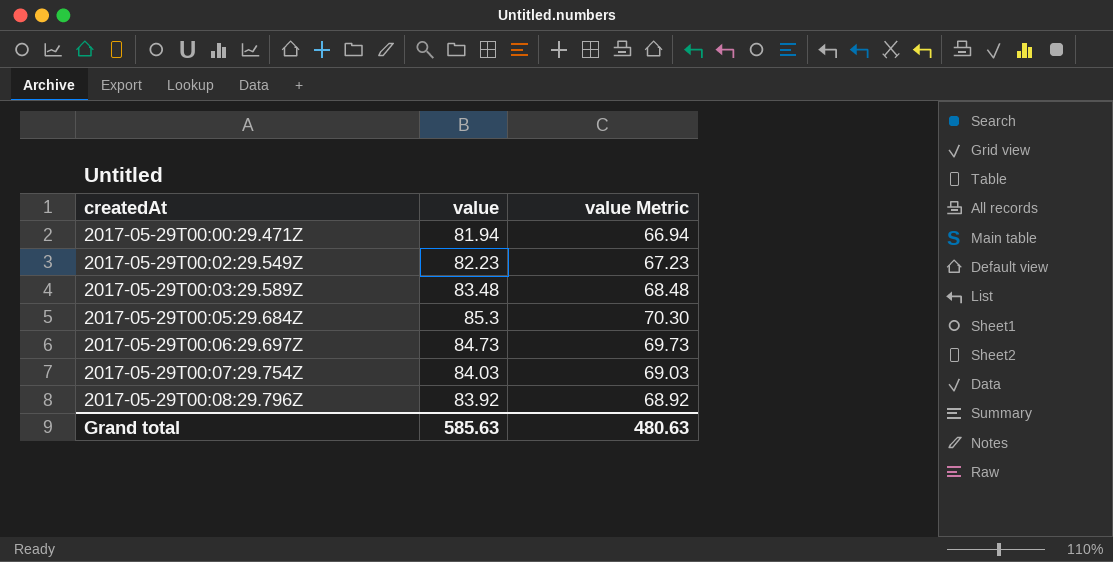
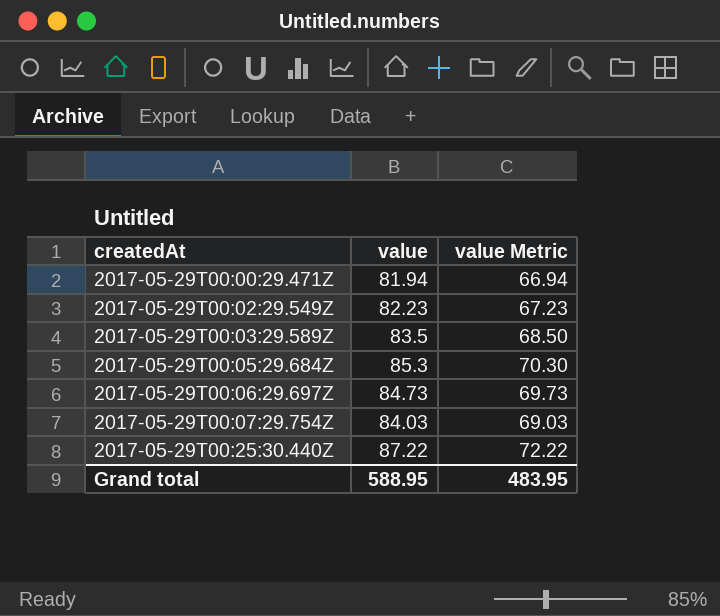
row 2017-05-29T00:08:29.796Z: 83.92 | 68.92 -> none
2017-05-29T00:03:29.589Z | value: 83.48 -> 83.5
2017-05-29T00:03:29.589Z | value Metric: 68.48 -> 68.50
row 2017-05-29T00:25:30.440Z: none -> 87.22 | 72.22
Grand total | value: 585.63 -> 588.95
Grand total | value Metric: 480.63 -> 483.95

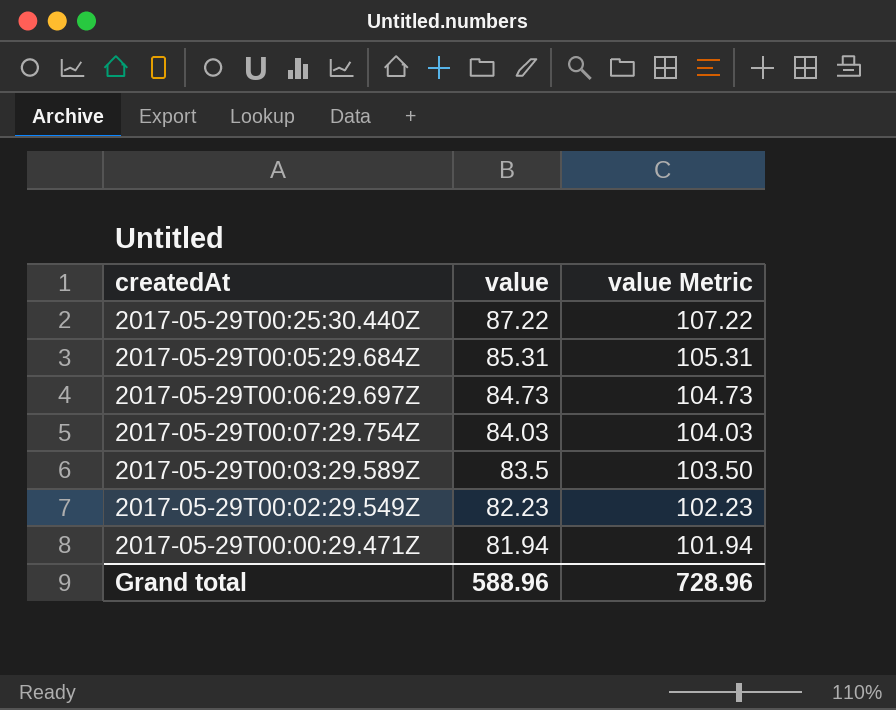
row order: createdAt ascending -> value descending
column value Metric | formula: [value] - 15 -> [value] + 20
2017-05-29T00:05:29.684Z | value: 85.3 -> 85.31
Grand total | value: 588.95 -> 588.96
Grand total | value Metric: 483.95 -> 728.96

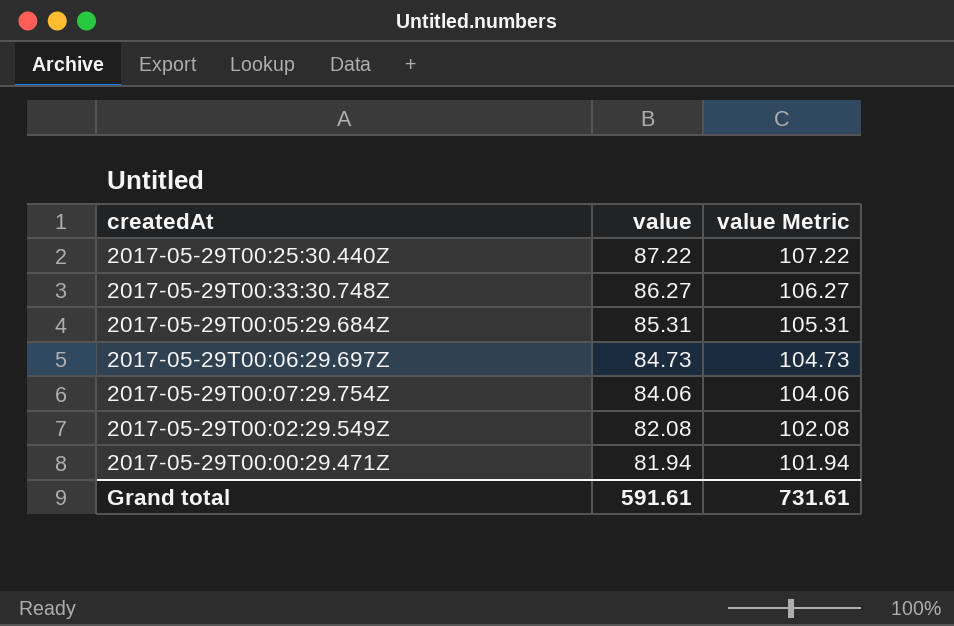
row 2017-05-29T00:03:29.589Z: 83.5 | 103.50 -> none
row 2017-05-29T00:33:30.748Z: none -> 86.27 | 106.27
2017-05-29T00:07:29.754Z | value: 84.03 -> 84.06
2017-05-29T00:07:29.754Z | value Metric: 104.03 -> 104.06
2017-05-29T00:02:29.549Z | value: 82.23 -> 82.08
2017-05-29T00:02:29.549Z | value Metric: 102.23 -> 102.08
Grand total | value: 588.96 -> 591.61
Grand total | value Metric: 728.96 -> 731.61

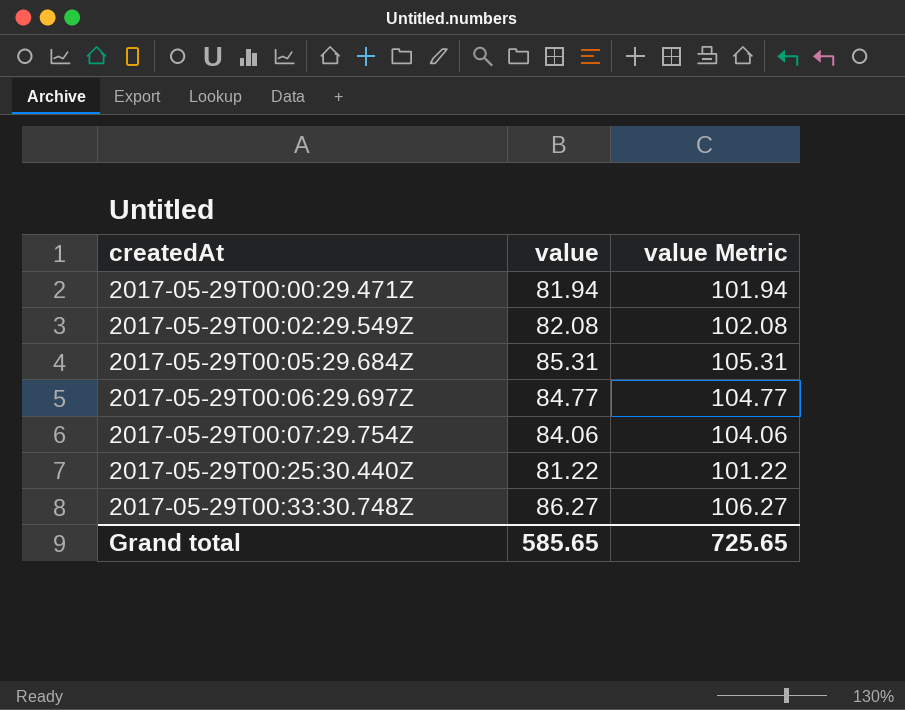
row order: value descending -> createdAt ascending
2017-05-29T00:06:29.697Z | value: 84.73 -> 84.77
2017-05-29T00:06:29.697Z | value Metric: 104.73 -> 104.77
2017-05-29T00:25:30.440Z | value: 87.22 -> 81.22
2017-05-29T00:25:30.440Z | value Metric: 107.22 -> 101.22
Grand total | value: 591.61 -> 585.65
Grand total | value Metric: 731.61 -> 725.65

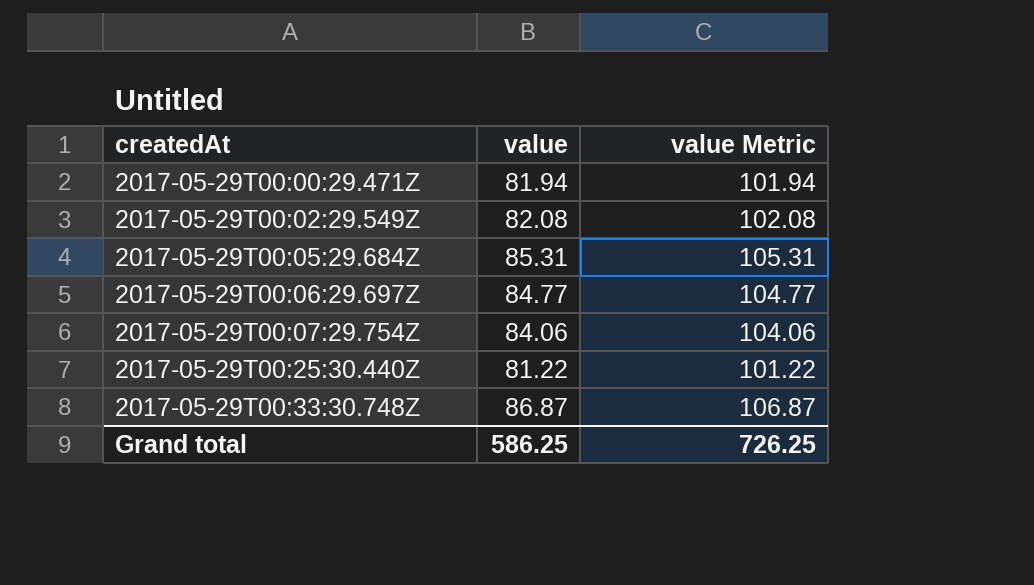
2017-05-29T00:33:30.748Z | value: 86.27 -> 86.87
2017-05-29T00:33:30.748Z | value Metric: 106.27 -> 106.87
Grand total | value: 585.65 -> 586.25
Grand total | value Metric: 725.65 -> 726.25

